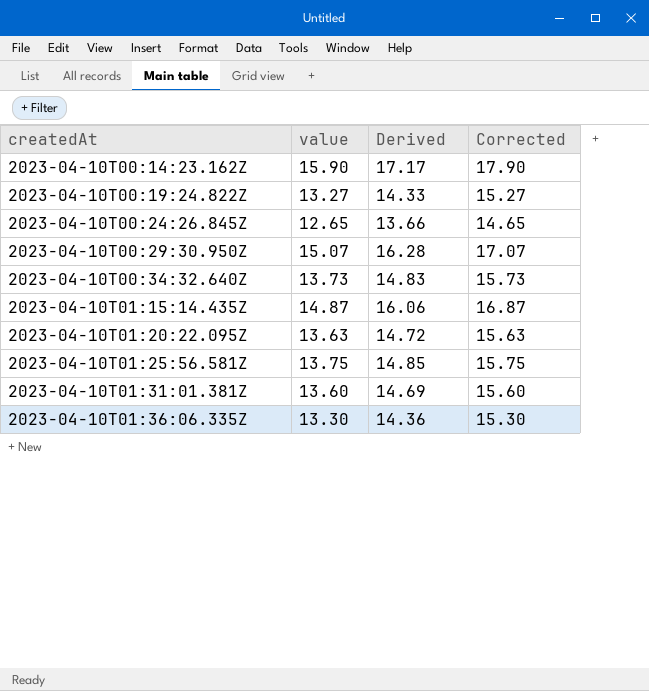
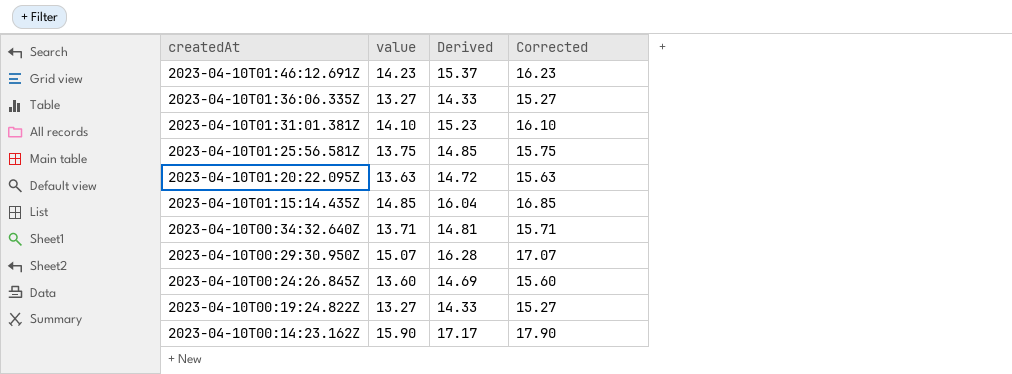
row order: createdAt ascending -> createdAt descending
row 2023-04-10T01:46:12.691Z: none -> 14.23 | 15.37 | 16.23
2023-04-10T01:36:06.335Z | value: 13.30 -> 13.27
2023-04-10T01:36:06.335Z | Derived: 14.36 -> 14.33
2023-04-10T01:36:06.335Z | Corrected: 15.30 -> 15.27
2023-04-10T01:31:01.381Z | value: 13.60 -> 14.10
2023-04-10T01:31:01.381Z | Derived: 14.69 -> 15.23
2023-04-10T01:31:01.381Z | Corrected: 15.60 -> 16.10
2023-04-10T01:15:14.435Z | value: 14.87 -> 14.85
2023-04-10T01:15:14.435Z | Derived: 16.06 -> 16.04
2023-04-10T01:15:14.435Z | Corrected: 16.87 -> 16.85
2023-04-10T00:34:32.640Z | value: 13.73 -> 13.71
2023-04-10T00:34:32.640Z | Derived: 14.83 -> 14.81
2023-04-10T00:34:32.640Z | Corrected: 15.73 -> 15.71
2023-04-10T00:24:26.845Z | value: 12.65 -> 13.60
2023-04-10T00:24:26.845Z | Derived: 13.66 -> 14.69
2023-04-10T00:24:26.845Z | Corrected: 14.65 -> 15.60

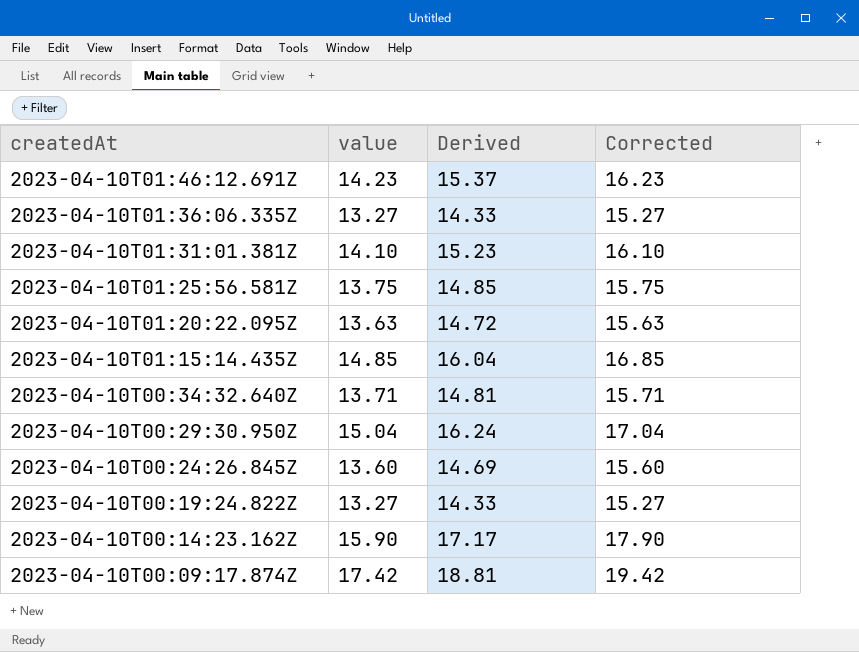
2023-04-10T00:29:30.950Z | value: 15.07 -> 15.04
2023-04-10T00:29:30.950Z | Derived: 16.28 -> 16.24
2023-04-10T00:29:30.950Z | Corrected: 17.07 -> 17.04
row 2023-04-10T00:09:17.874Z: none -> 17.42 | 18.81 | 19.42

